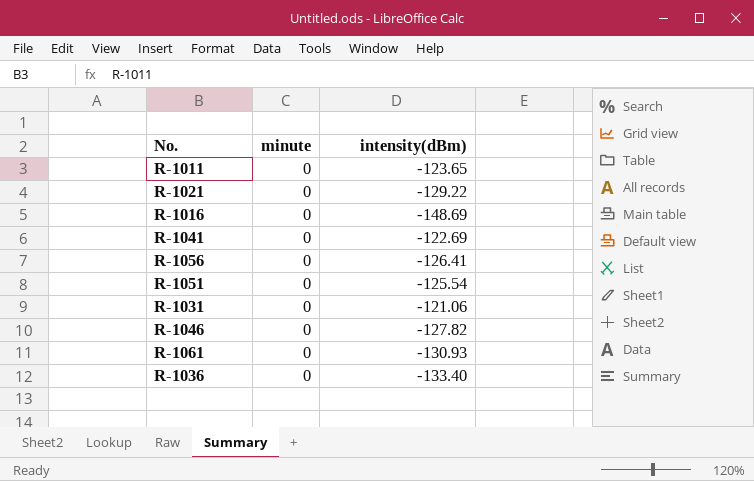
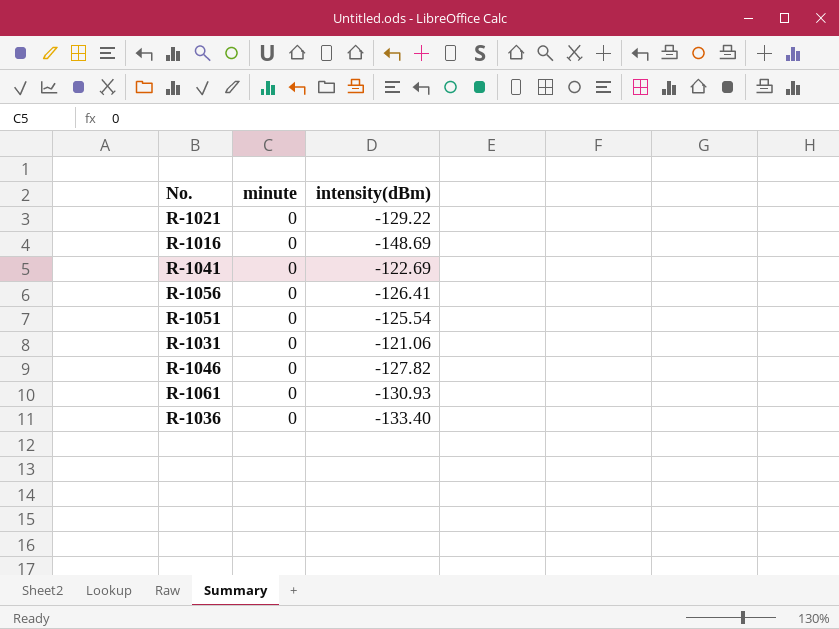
row R-1011: 0 | -123.65 -> none

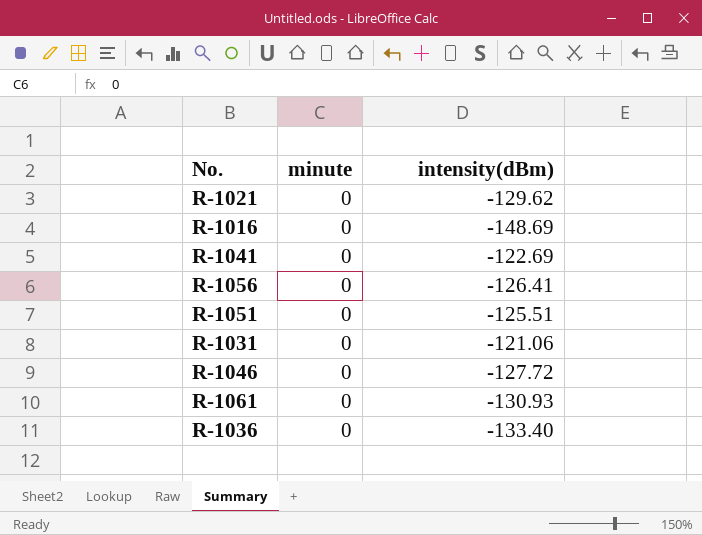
R-1021 | intensity(dBm): -129.22 -> -129.62
R-1051 | intensity(dBm): -125.54 -> -125.51
R-1046 | intensity(dBm): -127.82 -> -127.72

